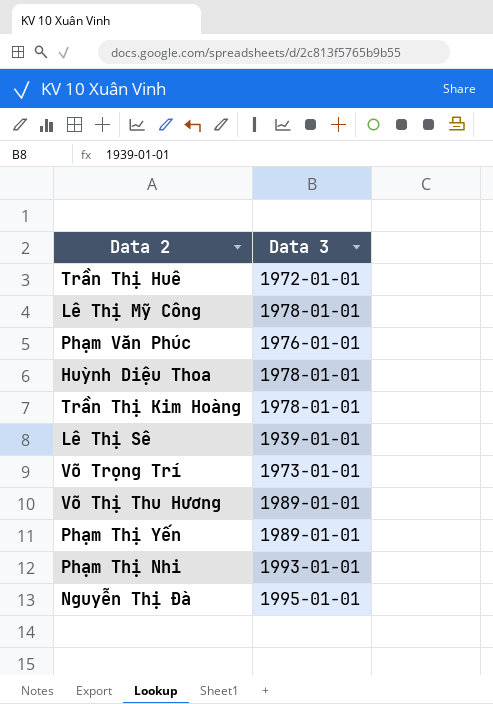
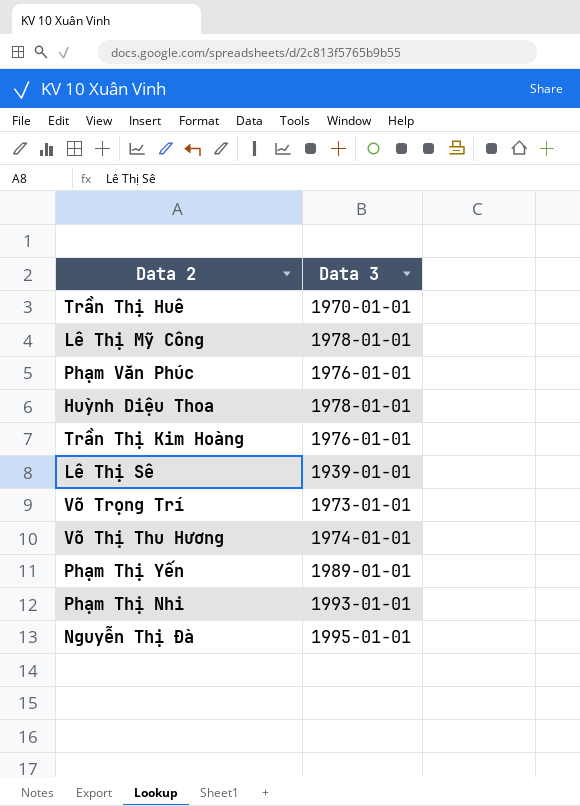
Trần Thị Huê | Data 3: 1972-01-01 -> 1970-01-01
Trần Thị Kim Hoàng | Data 3: 1978-01-01 -> 1976-01-01
Võ Thị Thu Hương | Data 3: 1989-01-01 -> 1974-01-01

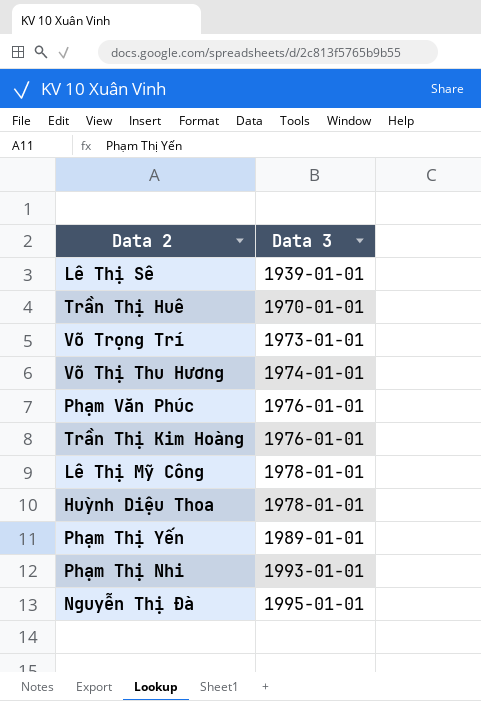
row order: none -> Data 3 ascending

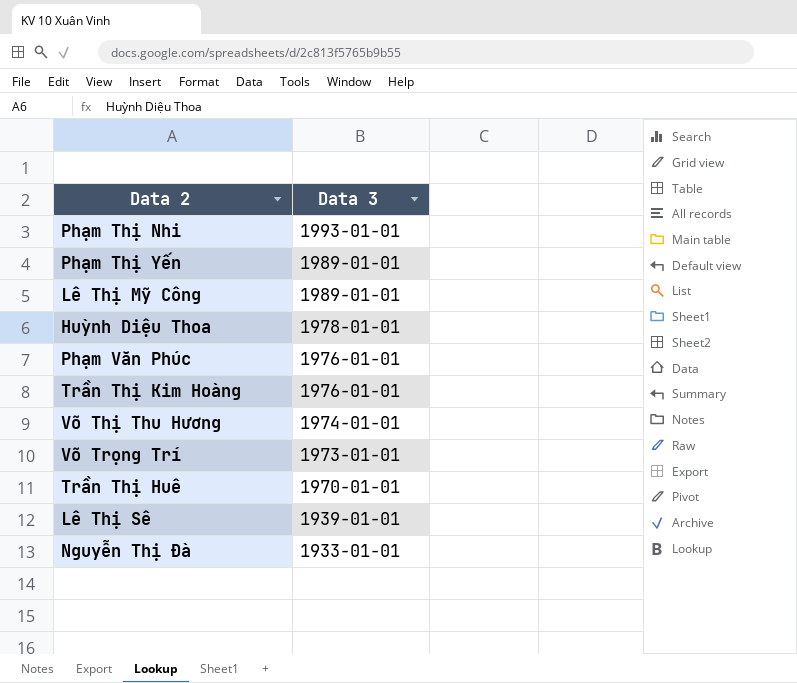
row order: Data 3 ascending -> Data 3 descending
Lê Thị Mỹ Công | Data 3: 1978-01-01 -> 1989-01-01
Nguyễn Thị Đà | Data 3: 1995-01-01 -> 1933-01-01

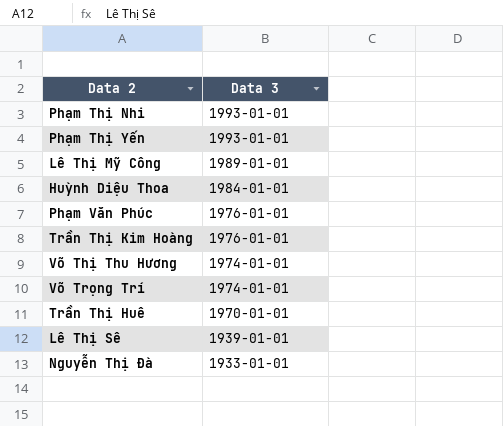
Phạm Thị Yến | Data 3: 1989-01-01 -> 1993-01-01
Huỳnh Diệu Thoa | Data 3: 1978-01-01 -> 1984-01-01
Võ Trọng Trí | Data 3: 1973-01-01 -> 1974-01-01

